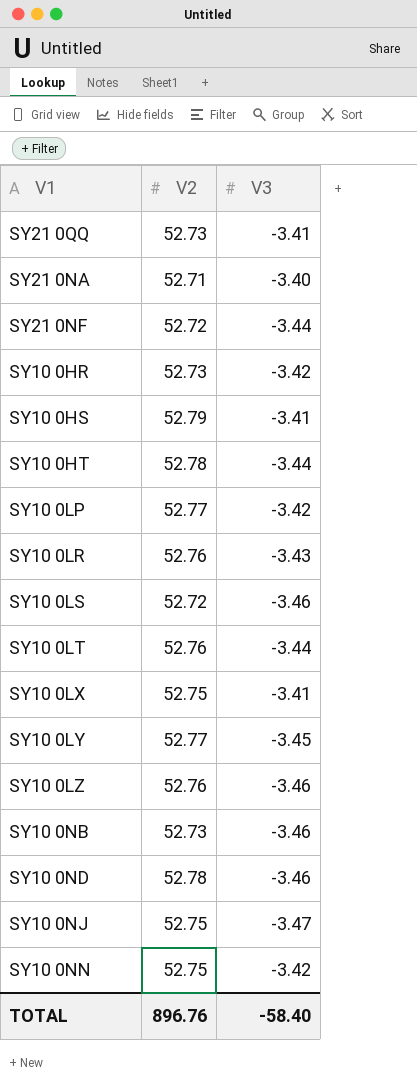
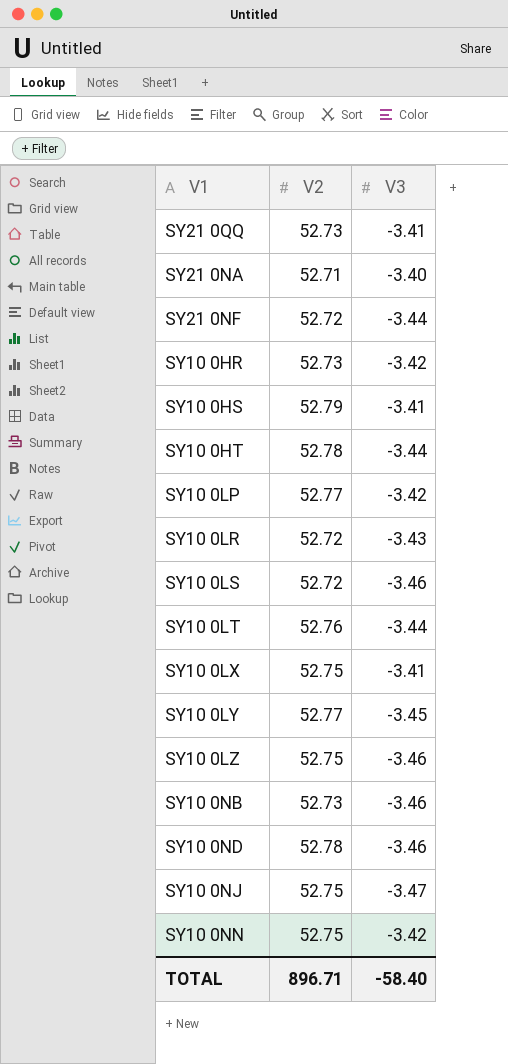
SY10 0LR | V2: 52.76 -> 52.72
SY10 0LZ | V2: 52.76 -> 52.75
TOTAL | V2: 896.76 -> 896.71

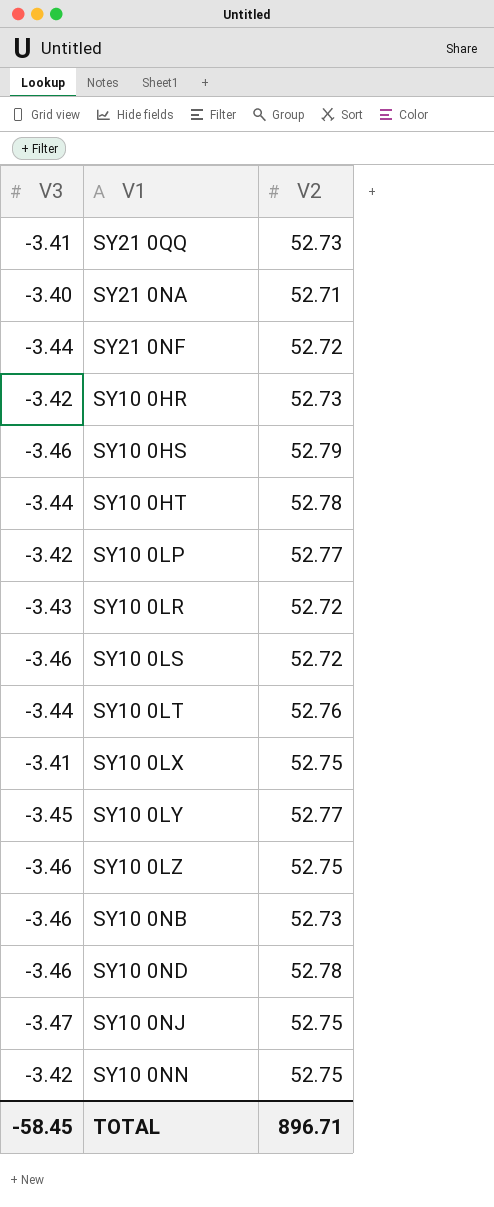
column V3 | position: 3 -> 1
SY10 0HS | V3: -3.41 -> -3.46
TOTAL | V3: -58.40 -> -58.45

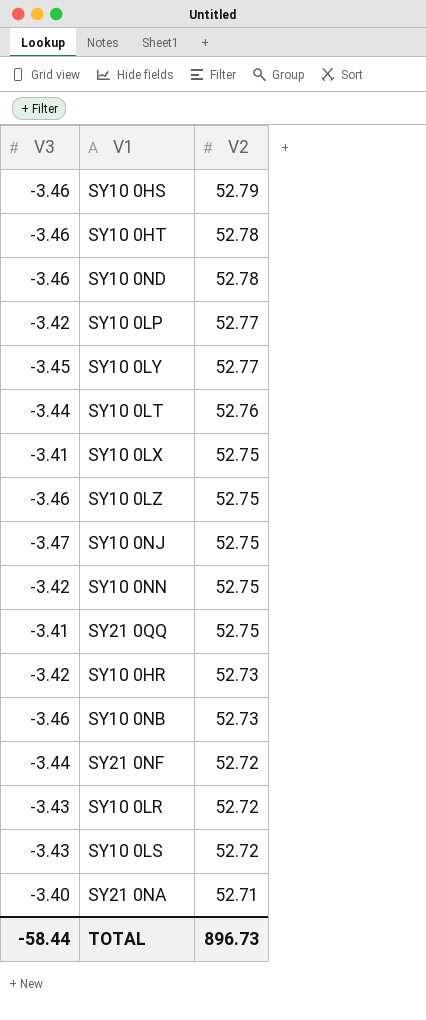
row order: none -> V2 descending
SY10 0HT | V3: -3.44 -> -3.46
SY21 0QQ | V2: 52.73 -> 52.75
SY10 0LS | V3: -3.46 -> -3.43
TOTAL | V3: -58.45 -> -58.44
TOTAL | V2: 896.71 -> 896.73

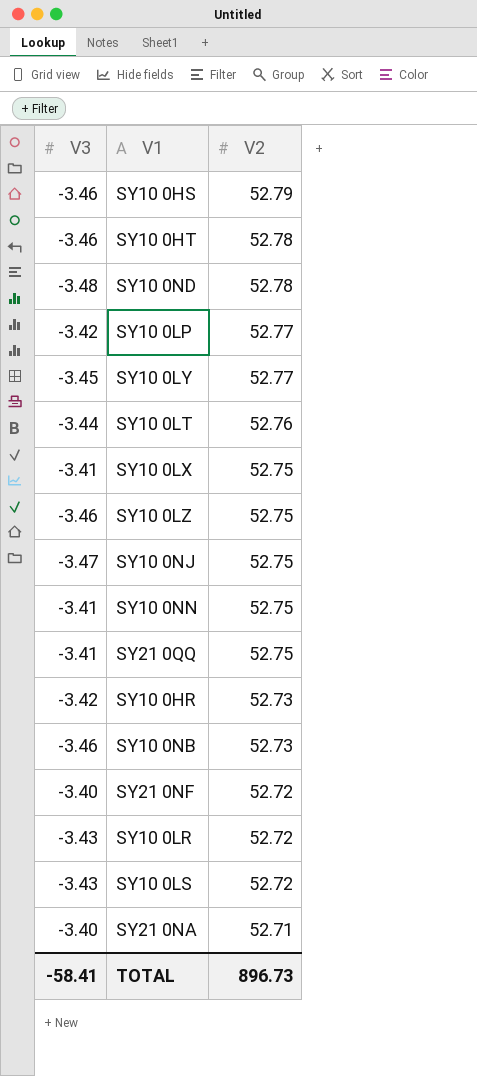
SY10 0ND | V3: -3.46 -> -3.48
SY10 0NN | V3: -3.42 -> -3.41
SY21 0NF | V3: -3.44 -> -3.40
TOTAL | V3: -58.44 -> -58.41

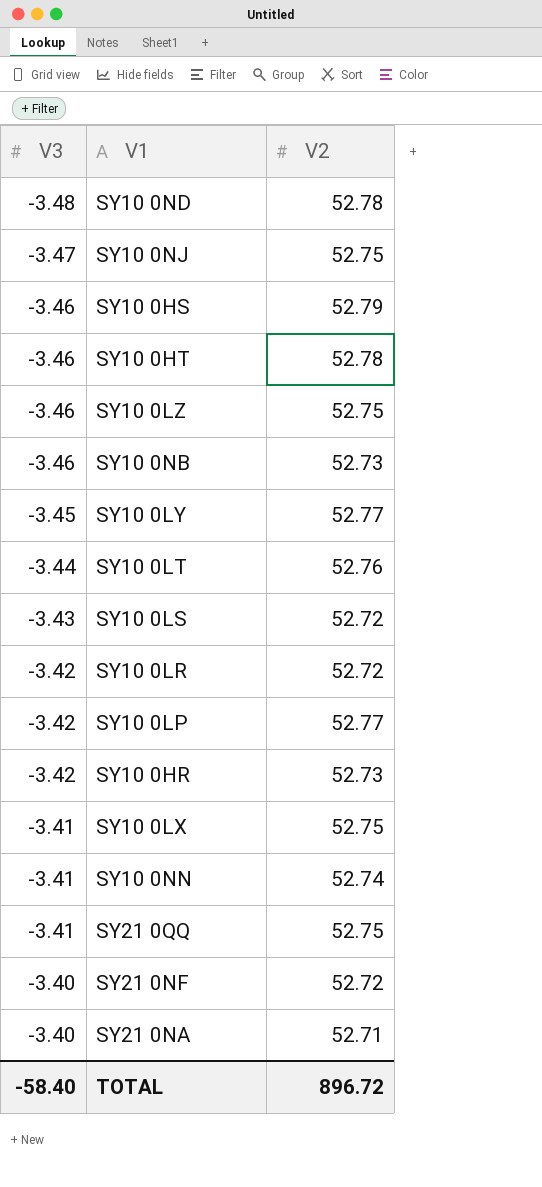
row order: V2 descending -> V3 ascending
SY10 0LR | V3: -3.43 -> -3.42
SY10 0NN | V2: 52.75 -> 52.74
TOTAL | V3: -58.41 -> -58.40
TOTAL | V2: 896.73 -> 896.72

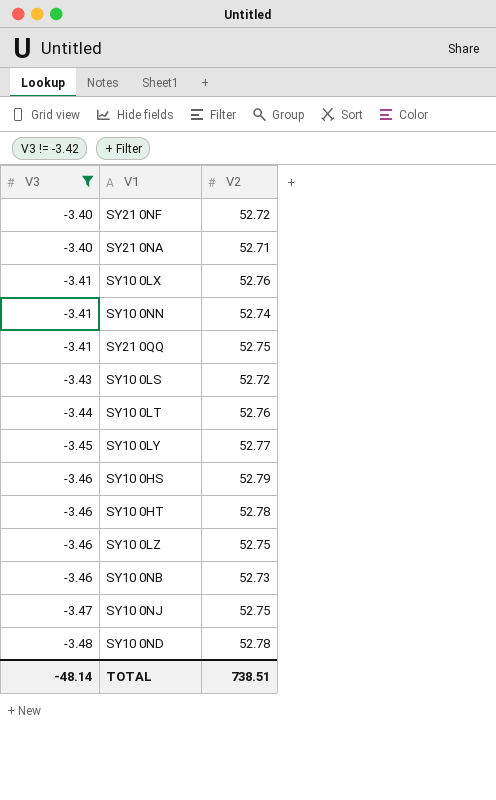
filter: none -> V3 != -3.42
row order: V3 ascending -> V3 descending
SY10 0LX | V2: 52.75 -> 52.76
TOTAL | V3: -58.40 -> -48.14
TOTAL | V2: 896.72 -> 738.51

